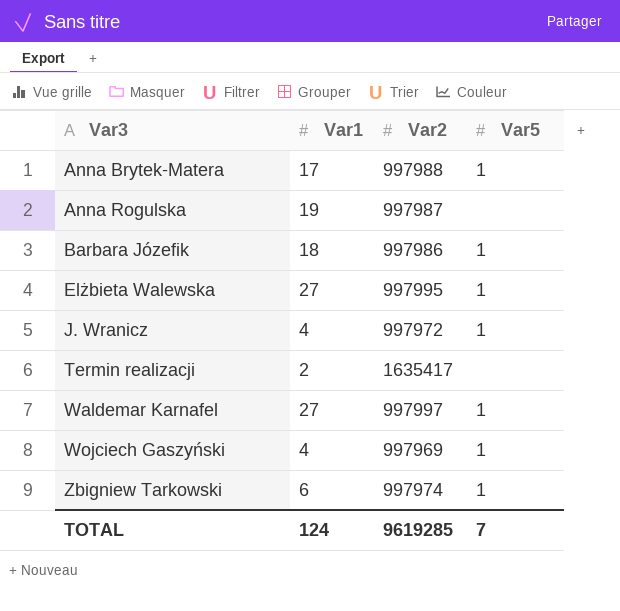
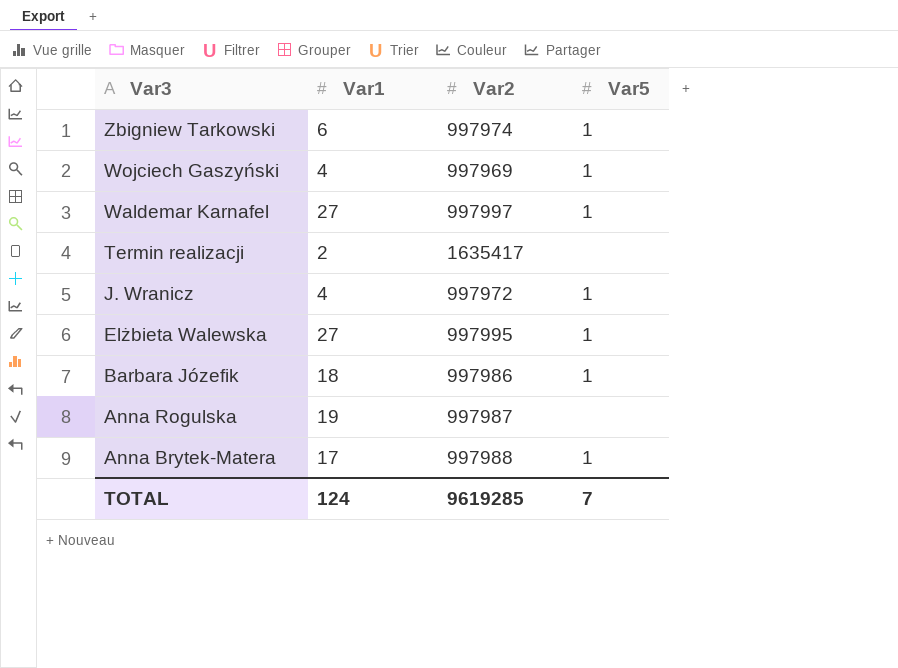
row order: Var3 ascending -> Var3 descending

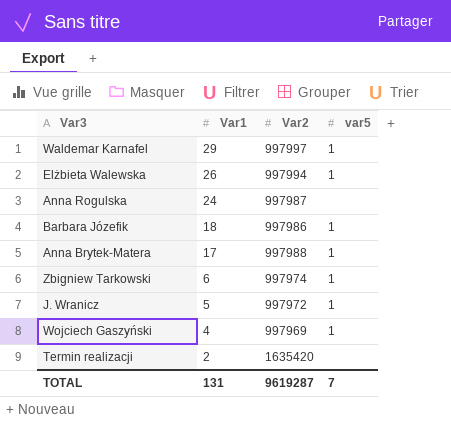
row order: Var3 descending -> Var1 descending
column name: Var5 -> var5
Waldemar Karnafel | Var1: 27 -> 29
Elżbieta Walewska | Var1: 27 -> 26
Elżbieta Walewska | Var2: 997995 -> 997994
Anna Rogulska | Var1: 19 -> 24
J. Wranicz | Var1: 4 -> 5
Termin realizacji | Var2: 1635417 -> 1635420
TOTAL | Var1: 124 -> 131
TOTAL | Var2: 9619285 -> 9619287

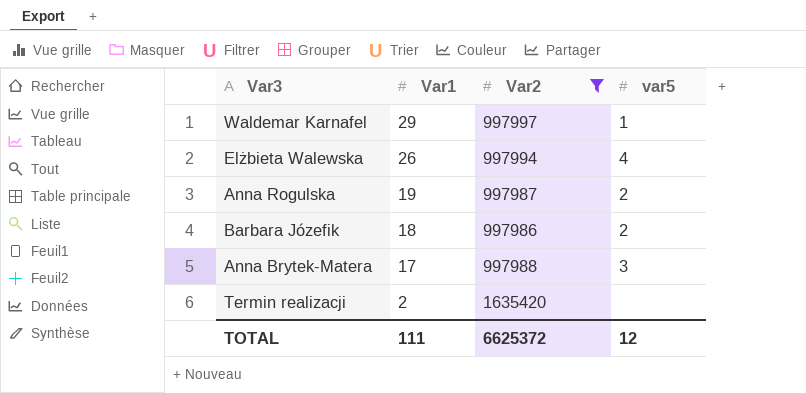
filter: none -> Var2 >= 997986
Elżbieta Walewska | var5: 1 -> 4
Anna Rogulska | Var1: 24 -> 19
Anna Rogulska | var5: none -> 2
Barbara Józefik | var5: 1 -> 2
Anna Brytek-Matera | var5: 1 -> 3
TOTAL | Var1: 131 -> 111
TOTAL | Var2: 9619287 -> 6625372
TOTAL | var5: 7 -> 12

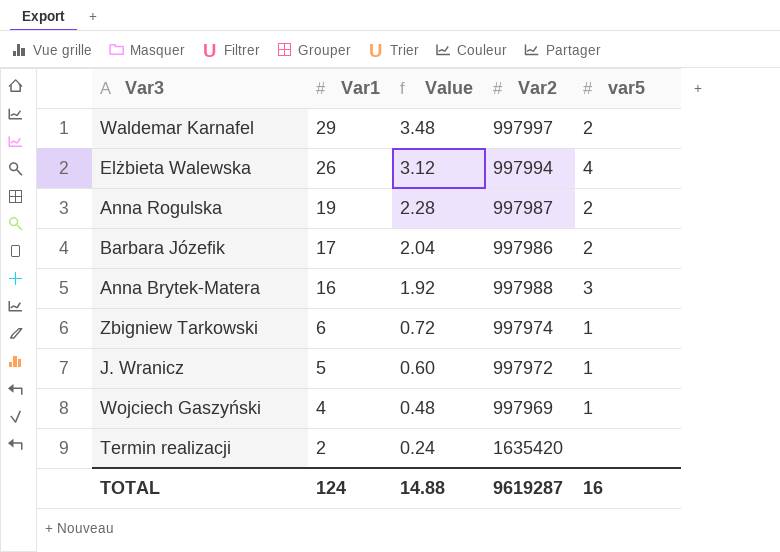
filter: Var2 >= 997986 -> none
column Value | formula: none -> [Var1] * 0.12
Waldemar Karnafel | var5: 1 -> 2
Barbara Józefik | Var1: 18 -> 17
Anna Brytek-Matera | Var1: 17 -> 16
TOTAL | Var1: 111 -> 124
TOTAL | Var2: 6625372 -> 9619287
TOTAL | var5: 12 -> 16

